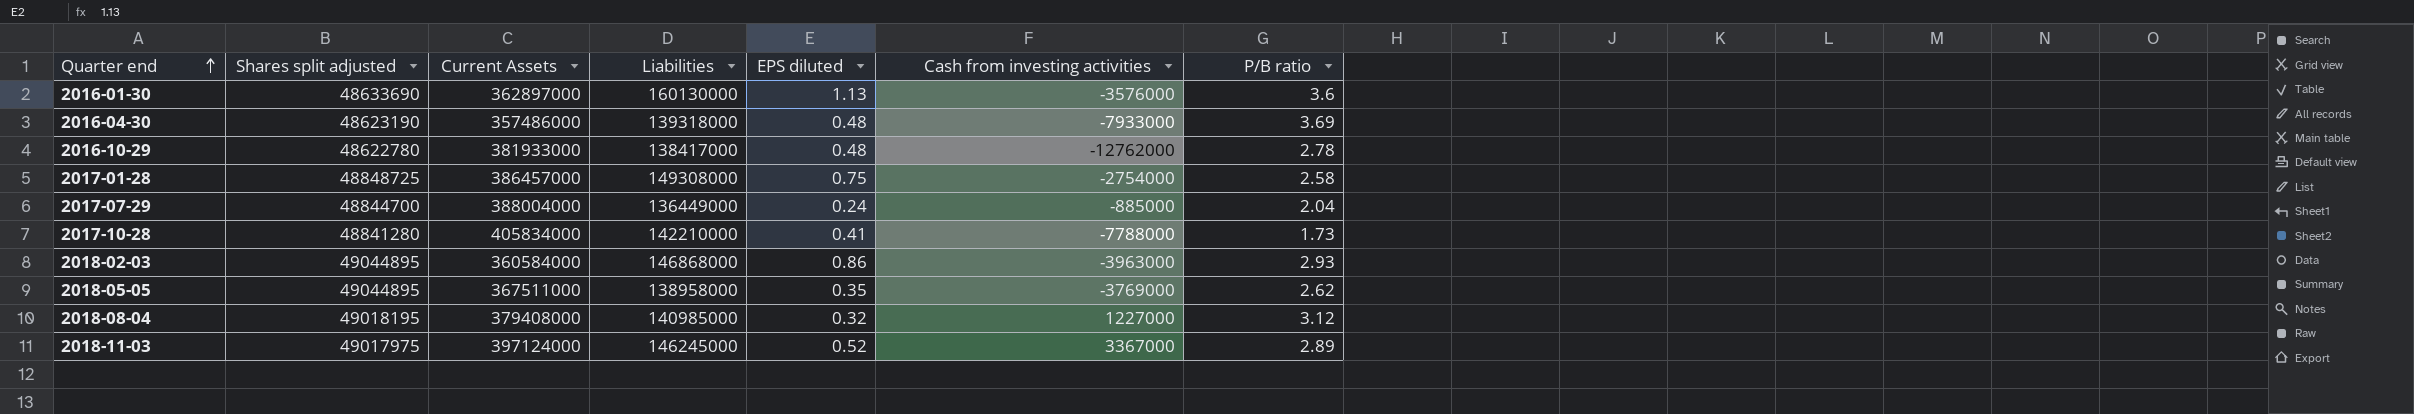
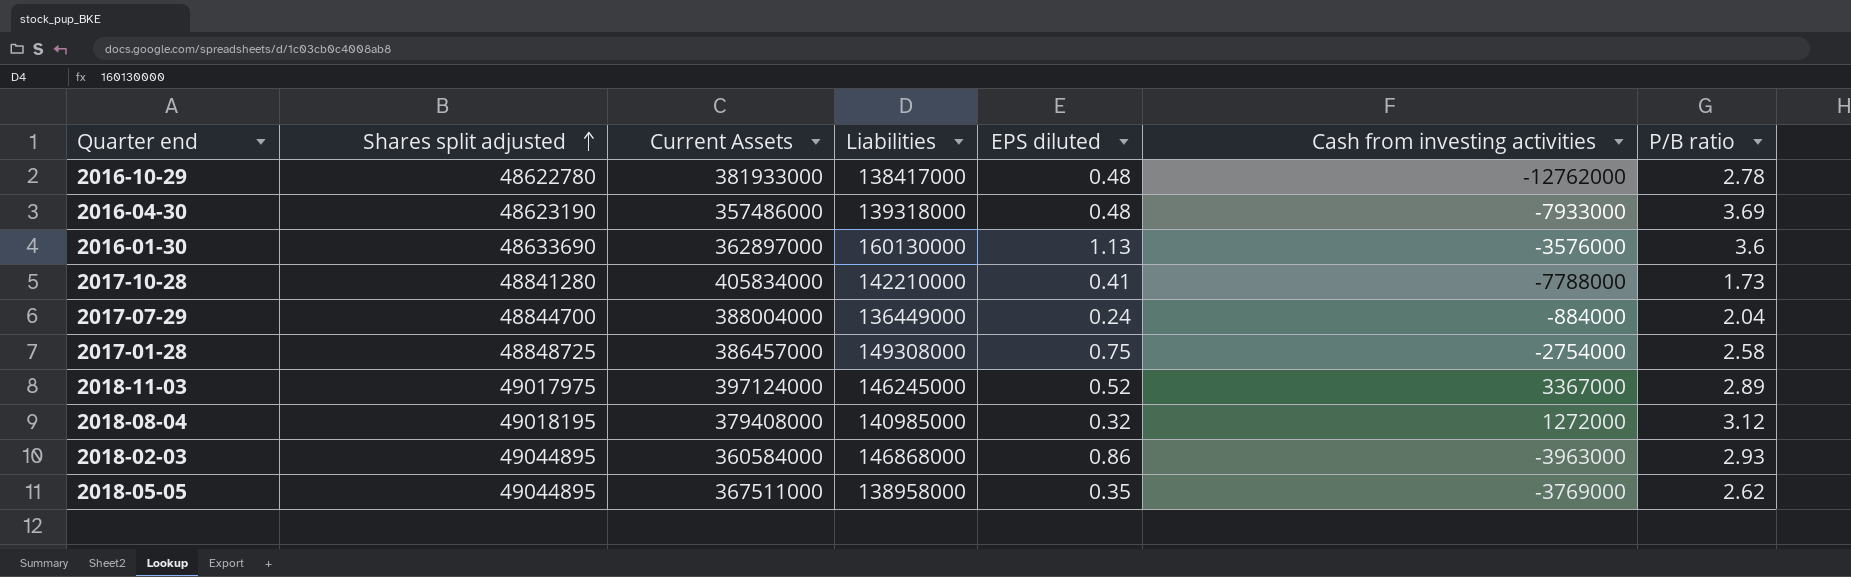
row order: Quarter end ascending -> Shares split adjusted ascending
2017-07-29 | Cash from investing activities: -885000 -> -884000
2018-08-04 | Cash from investing activities: 1227000 -> 1272000

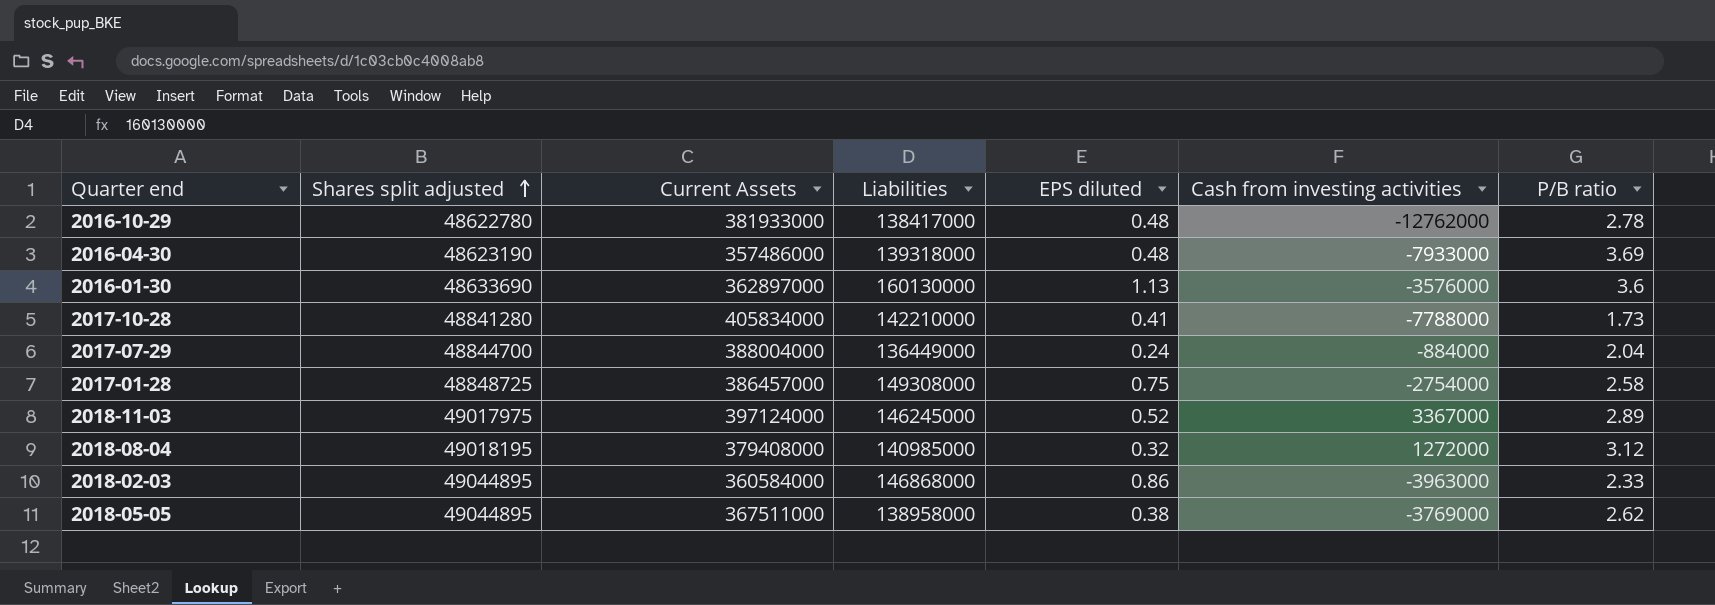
2018-02-03 | P/B ratio: 2.93 -> 2.33
2018-05-05 | EPS diluted: 0.35 -> 0.38

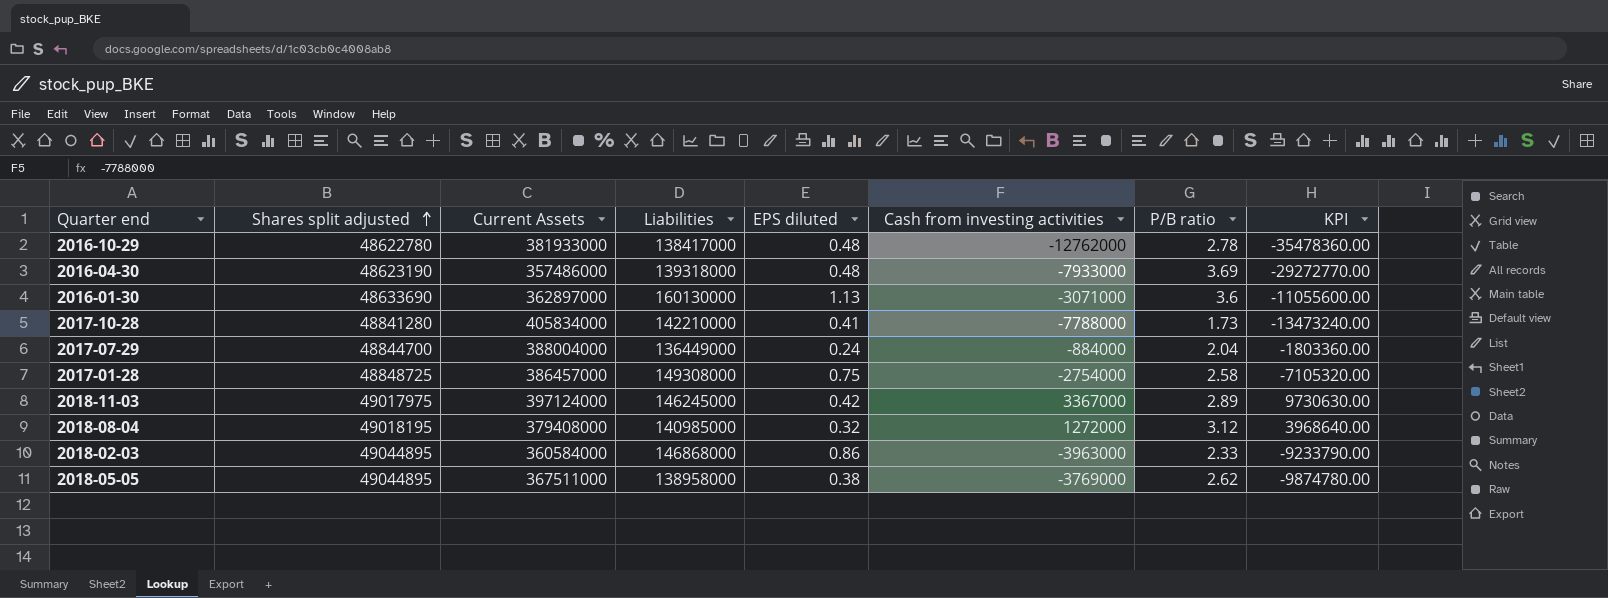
column KPI | formula: none -> [Cash from investing activities] * [P/B ratio]
2016-01-30 | Cash from investing activities: -3576000 -> -3071000
2018-11-03 | EPS diluted: 0.52 -> 0.42

